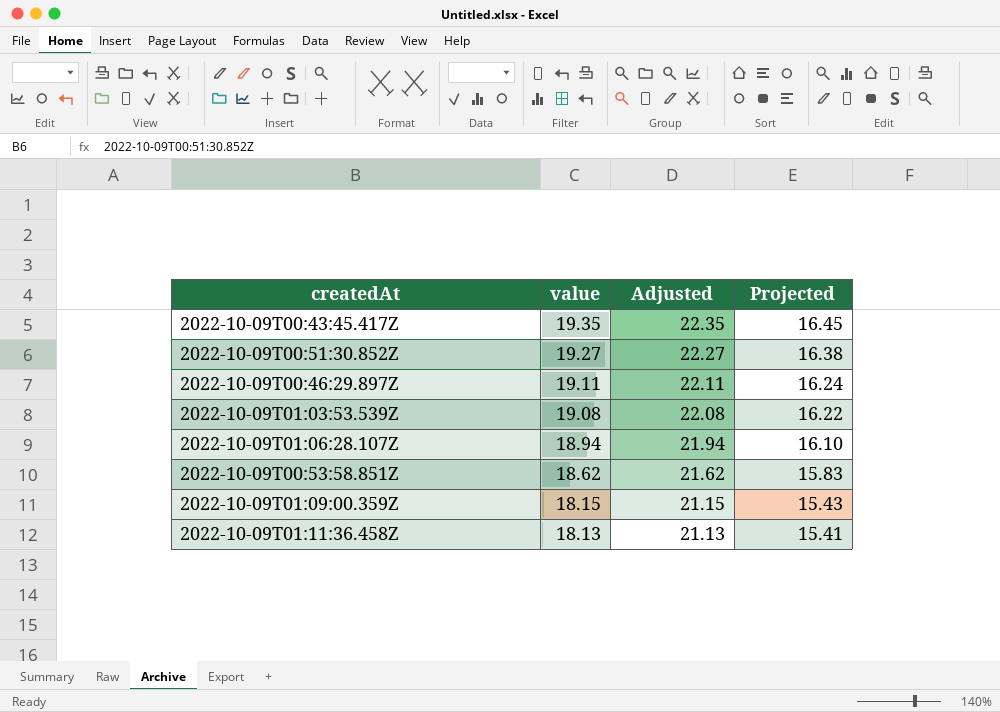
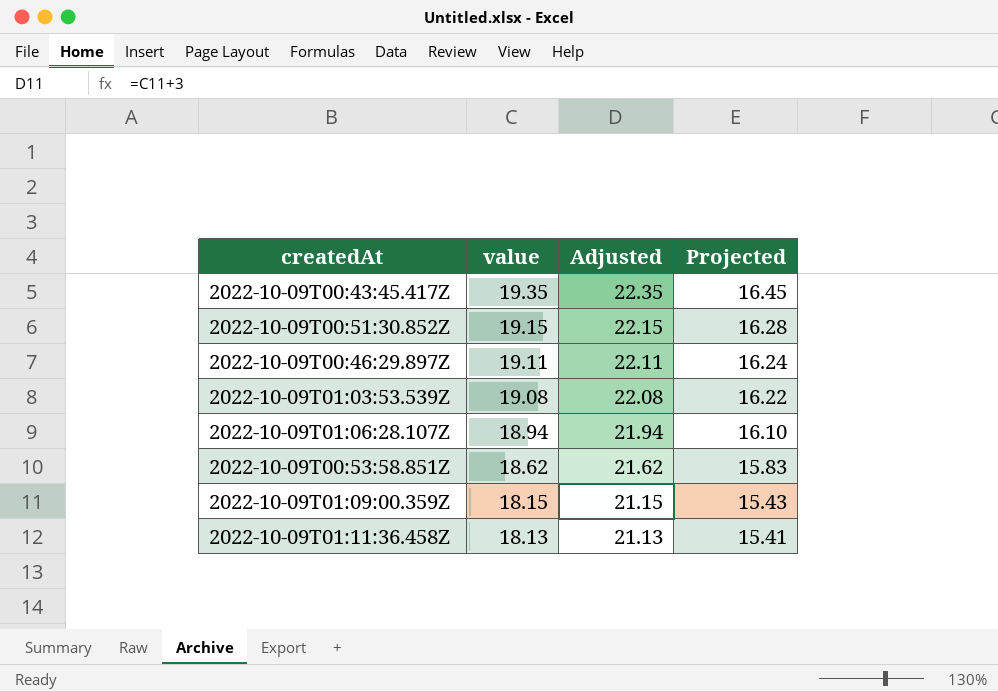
2022-10-09T00:51:30.852Z | value: 19.27 -> 19.15
2022-10-09T00:51:30.852Z | Adjusted: 22.27 -> 22.15
2022-10-09T00:51:30.852Z | Projected: 16.38 -> 16.28

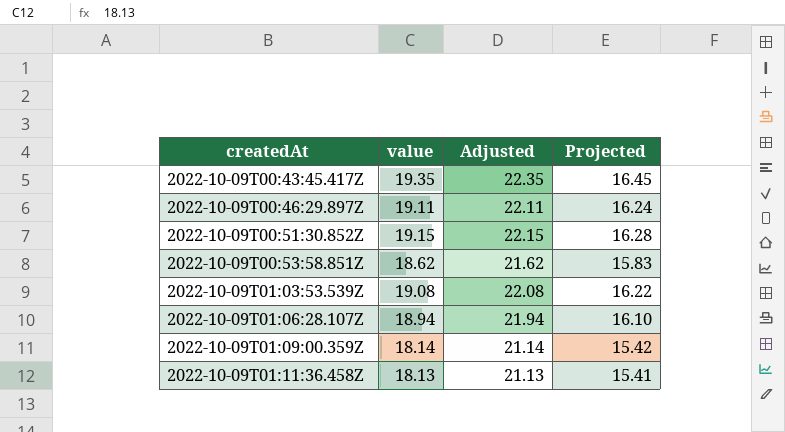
row order: value descending -> createdAt ascending
2022-10-09T01:09:00.359Z | value: 18.15 -> 18.14
2022-10-09T01:09:00.359Z | Adjusted: 21.15 -> 21.14
2022-10-09T01:09:00.359Z | Projected: 15.43 -> 15.42

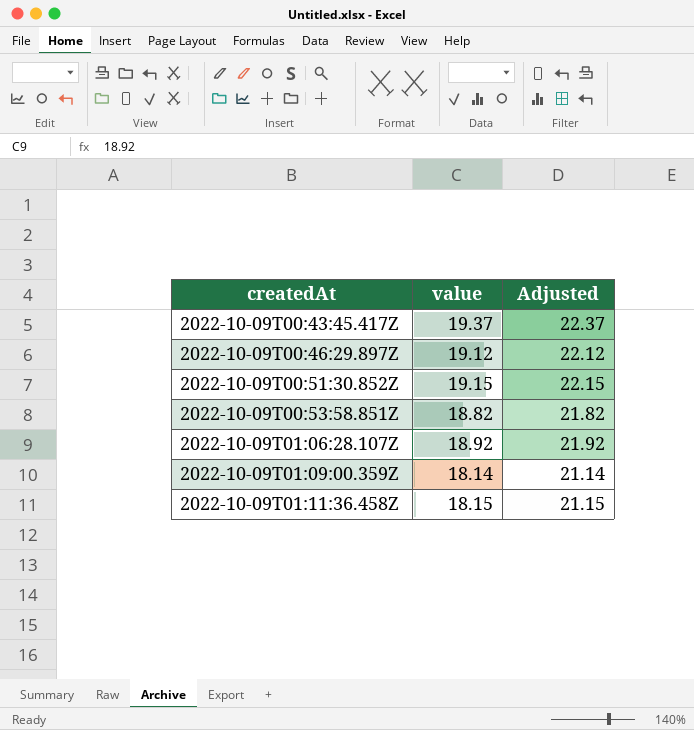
column Projected | formula: [value] * 0.85 -> none
row 2022-10-09T01:03:53.539Z: 19.08 | 22.08 | 16.22 -> none
2022-10-09T00:43:45.417Z | value: 19.35 -> 19.37
2022-10-09T00:43:45.417Z | Adjusted: 22.35 -> 22.37
2022-10-09T00:46:29.897Z | value: 19.11 -> 19.12
2022-10-09T00:46:29.897Z | Adjusted: 22.11 -> 22.12
2022-10-09T00:53:58.851Z | value: 18.62 -> 18.82
2022-10-09T00:53:58.851Z | Adjusted: 21.62 -> 21.82
2022-10-09T01:06:28.107Z | value: 18.94 -> 18.92
2022-10-09T01:06:28.107Z | Adjusted: 21.94 -> 21.92
2022-10-09T01:11:36.458Z | value: 18.13 -> 18.15
2022-10-09T01:11:36.458Z | Adjusted: 21.13 -> 21.15

